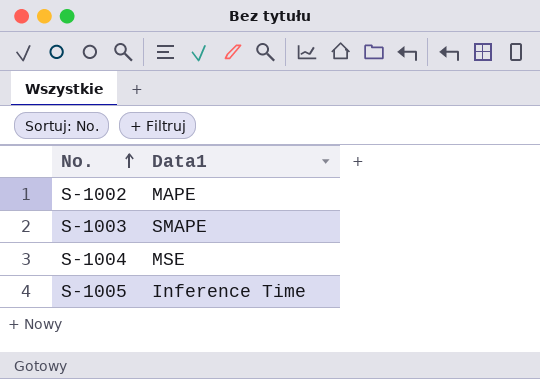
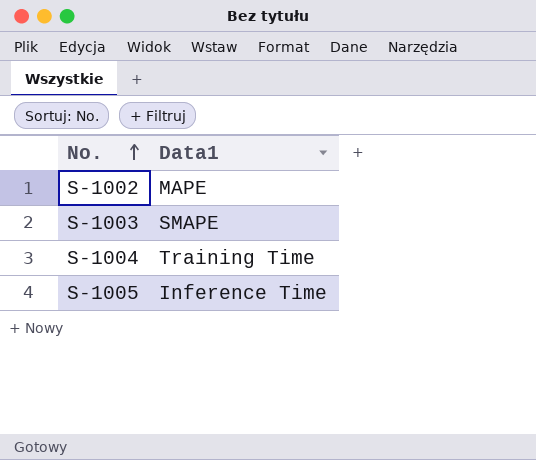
S-1004 | Data1: MSE -> Training Time

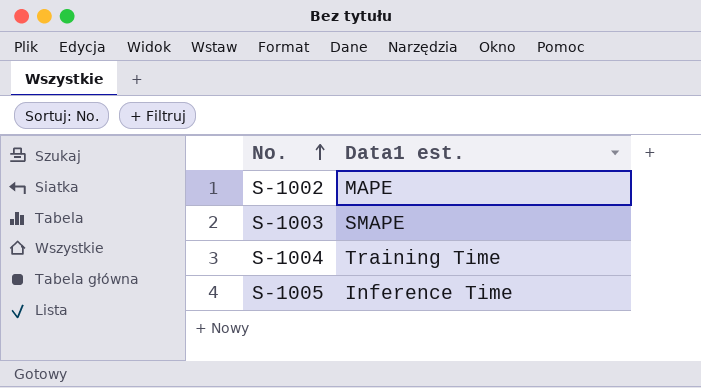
column name: Data1 -> Data1 est.

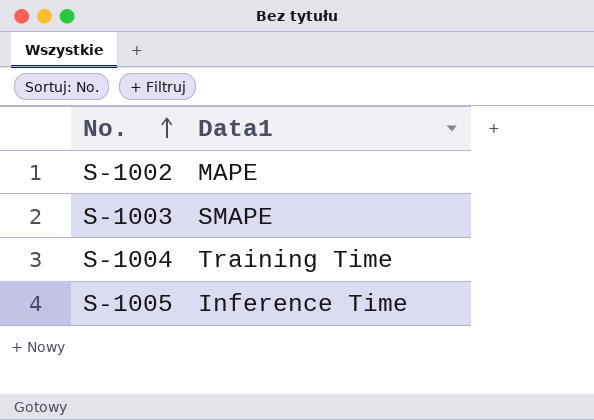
column name: Data1 est. -> Data1

